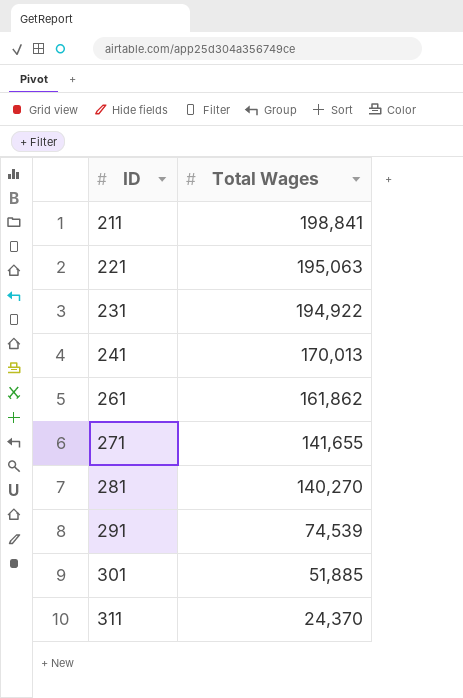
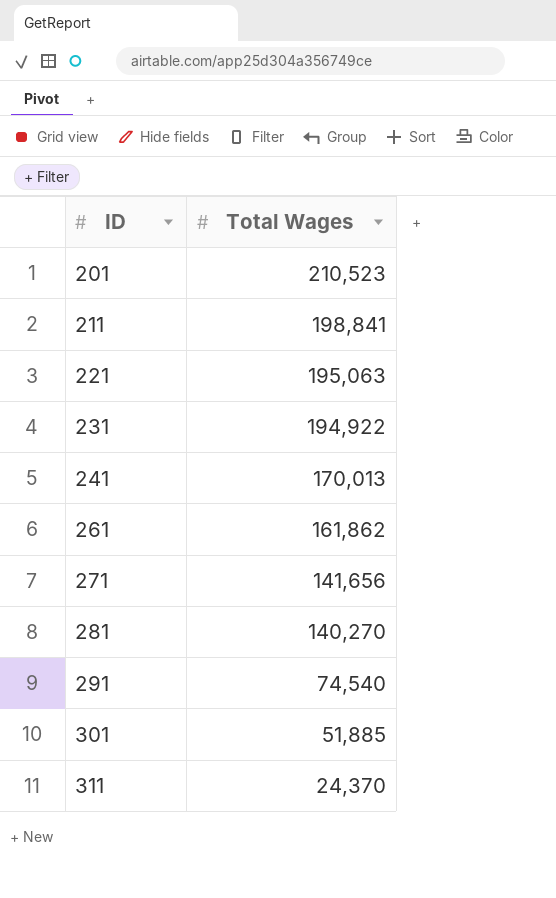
row 201: none -> 210,523
271 | Total Wages: 141,655 -> 141,656
291 | Total Wages: 74,539 -> 74,540

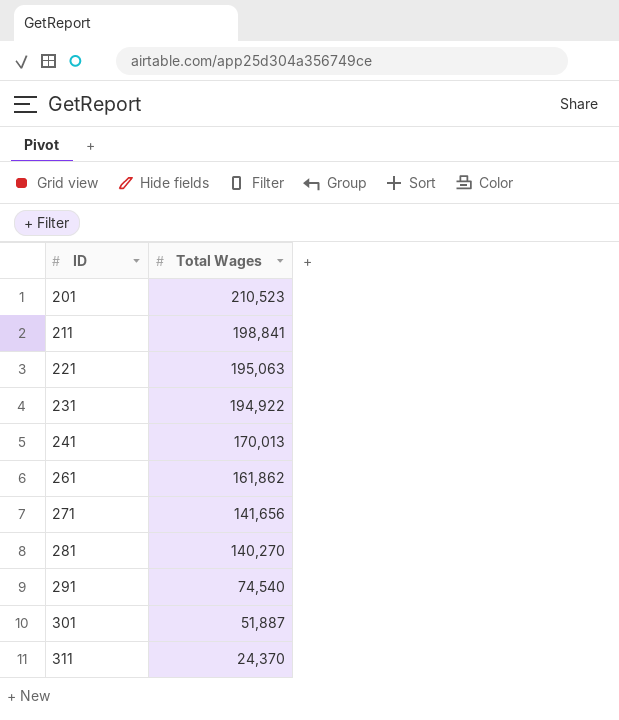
301 | Total Wages: 51,885 -> 51,887

